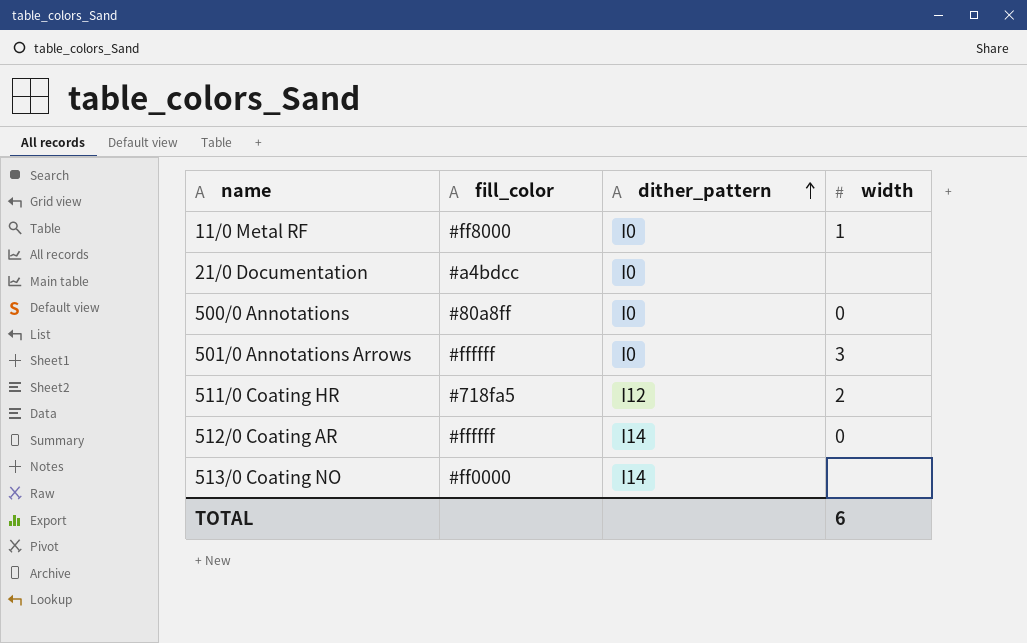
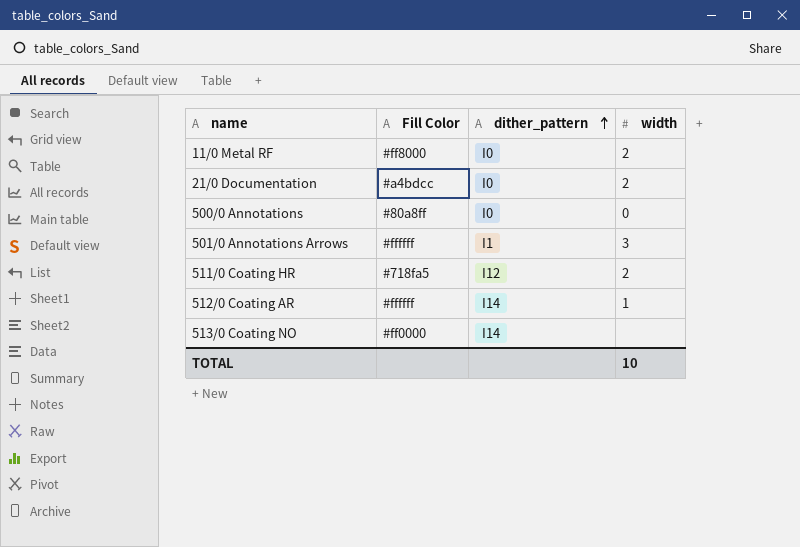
column name: fill_color -> Fill Color
11/0 Metal RF | width: 1 -> 2
21/0 Documentation | width: none -> 2
501/0 Annotations Arrows | dither_pattern: I0 -> I1
512/0 Coating AR | width: 0 -> 1
TOTAL | width: 6 -> 10

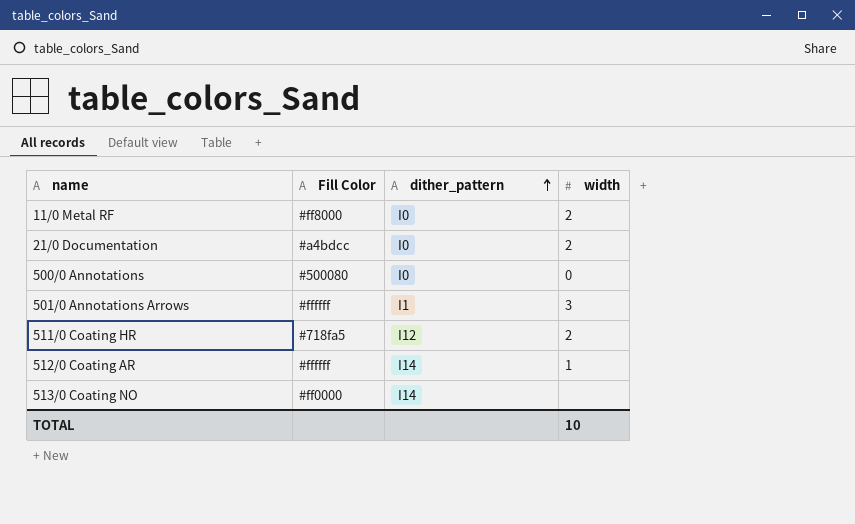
500/0 Annotations | Fill Color: #80a8ff -> #500080

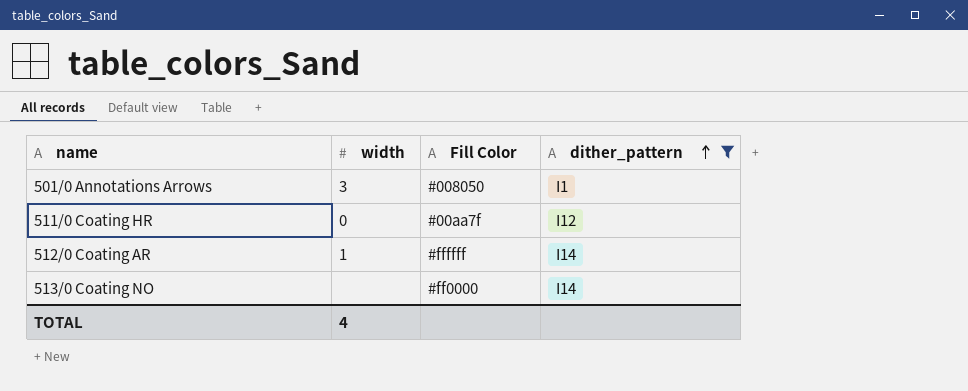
filter: none -> dither_pattern != I0
column width | position: 4 -> 2
501/0 Annotations Arrows | Fill Color: #ffffff -> #008050
511/0 Coating HR | width: 2 -> 0
511/0 Coating HR | Fill Color: #718fa5 -> #00aa7f
TOTAL | width: 10 -> 4

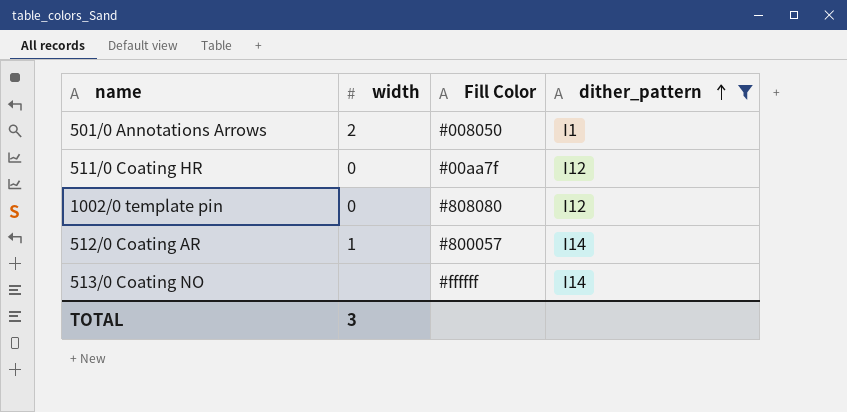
501/0 Annotations Arrows | width: 3 -> 2
row 1002/0 template pin: none -> 0 | #808080 | I12
512/0 Coating AR | Fill Color: #ffffff -> #800057
513/0 Coating NO | Fill Color: #ff0000 -> #ffffff
TOTAL | width: 4 -> 3

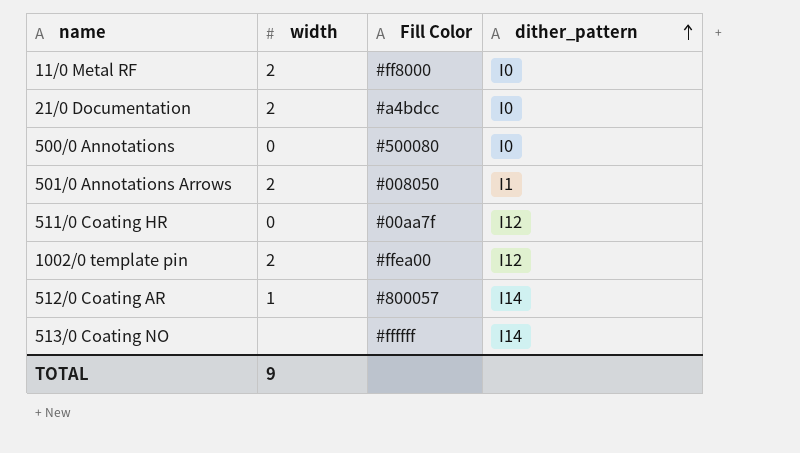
filter: dither_pattern != I0 -> none
1002/0 template pin | width: 0 -> 2
1002/0 template pin | Fill Color: #808080 -> #ffea00
TOTAL | width: 3 -> 9

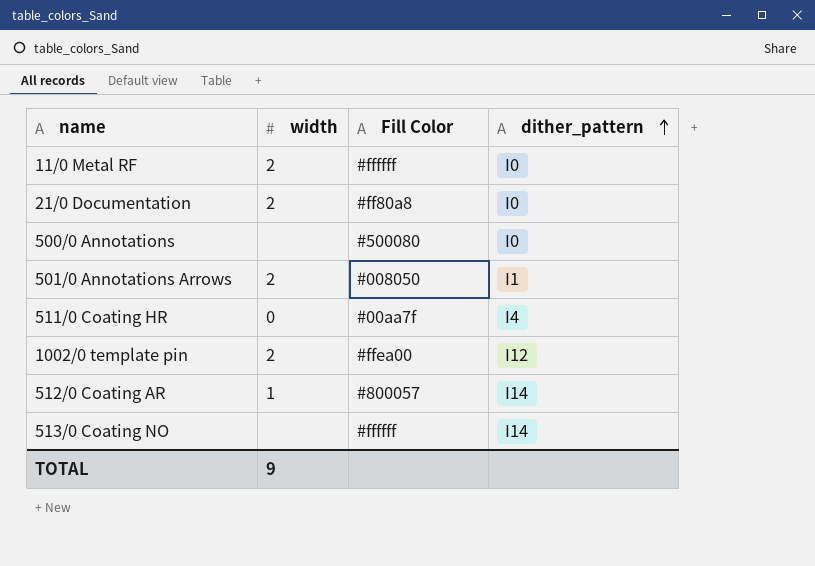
11/0 Metal RF | Fill Color: #ff8000 -> #ffffff
21/0 Documentation | Fill Color: #a4bdcc -> #ff80a8
500/0 Annotations | width: 0 -> none
511/0 Coating HR | dither_pattern: I12 -> I4

